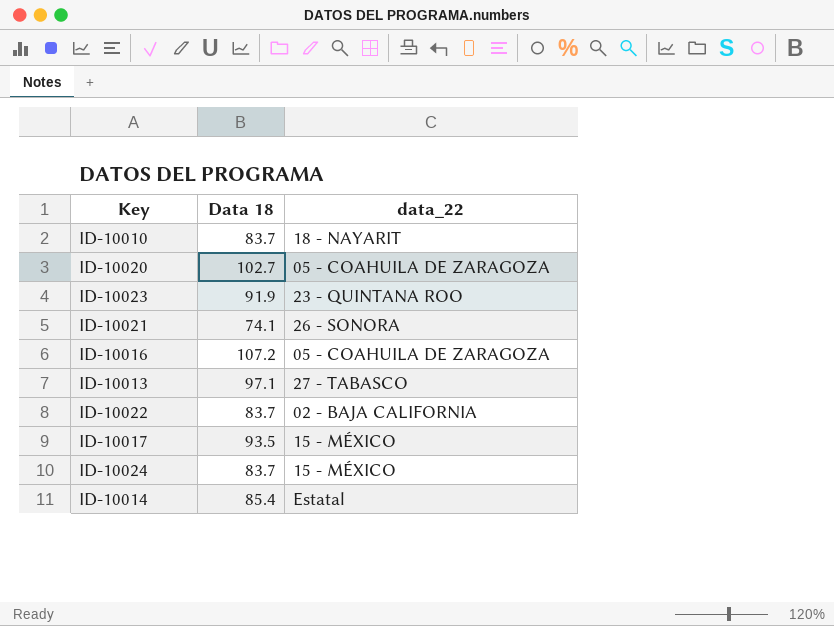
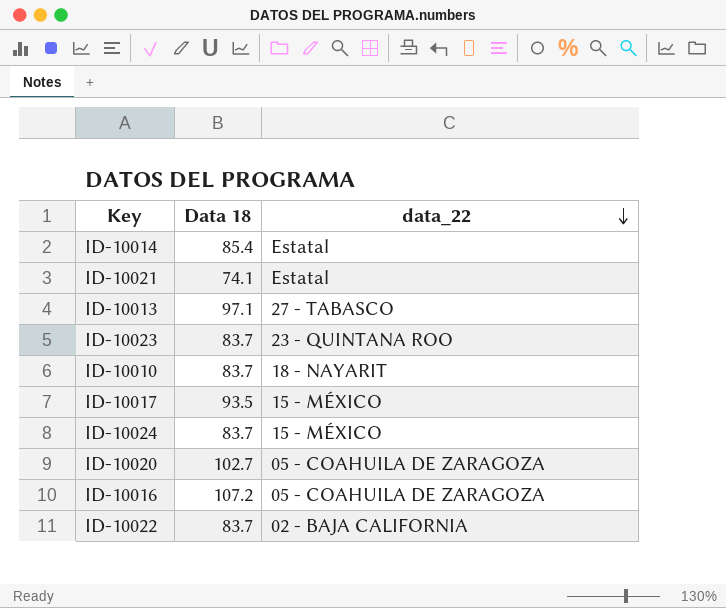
row order: none -> data_22 descending
ID-10021 | data_22: 26 - SONORA -> Estatal
ID-10023 | Data 18: 91.9 -> 83.7

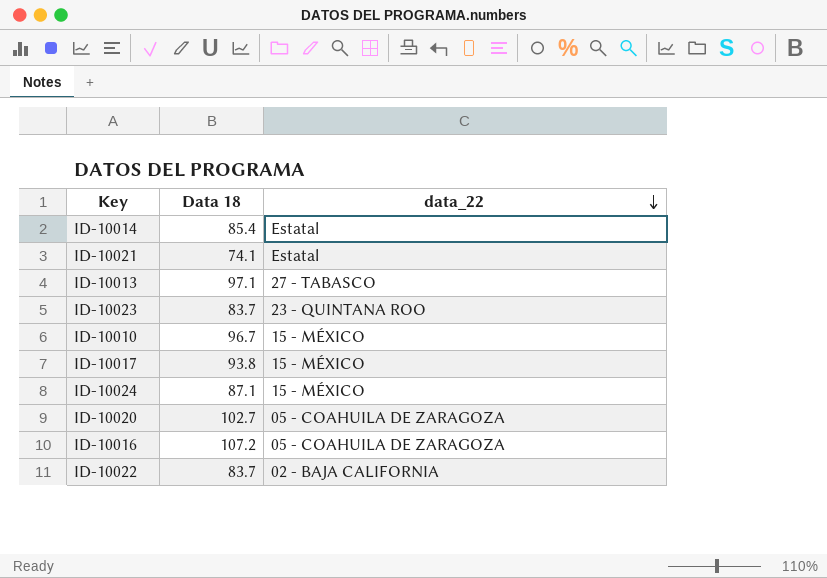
ID-10010 | Data 18: 83.7 -> 96.7
ID-10010 | data_22: 18 - NAYARIT -> 15 - MÉXICO
ID-10017 | Data 18: 93.5 -> 93.8
ID-10024 | Data 18: 83.7 -> 87.1

